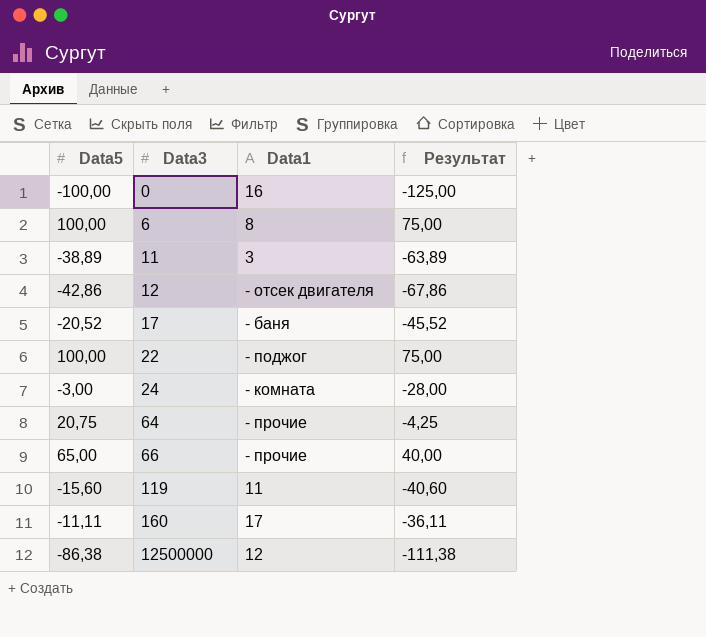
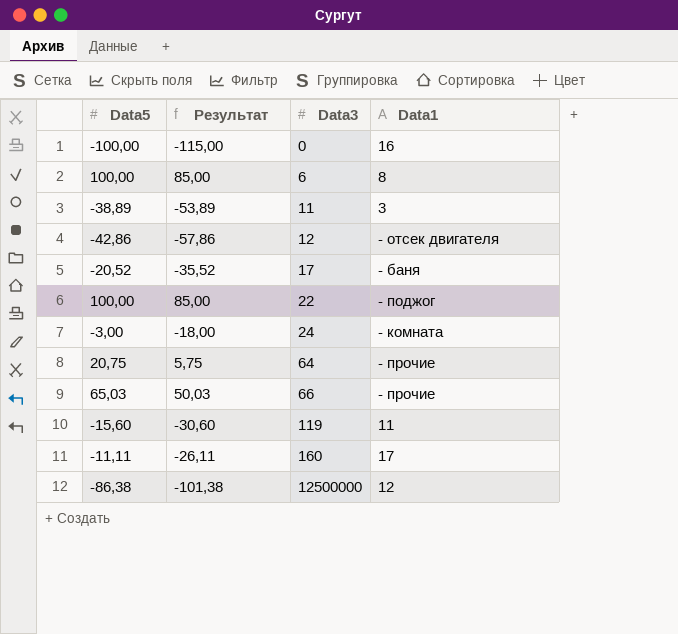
column Результат | formula: [Data5] - 25 -> [Data5] - 15
column Результат | position: 4 -> 2
66 | Data5: 65,00 -> 65,03

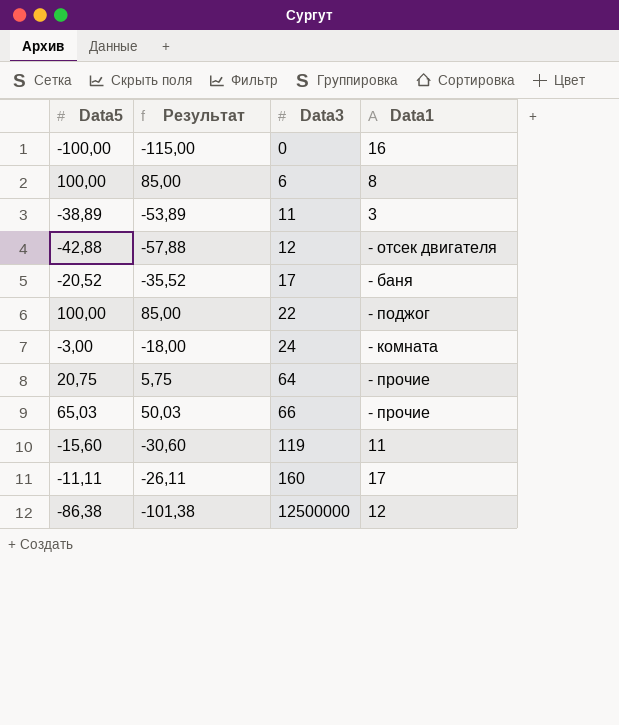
12 | Data5: -42,86 -> -42,88
12 | Результат: -57,86 -> -57,88

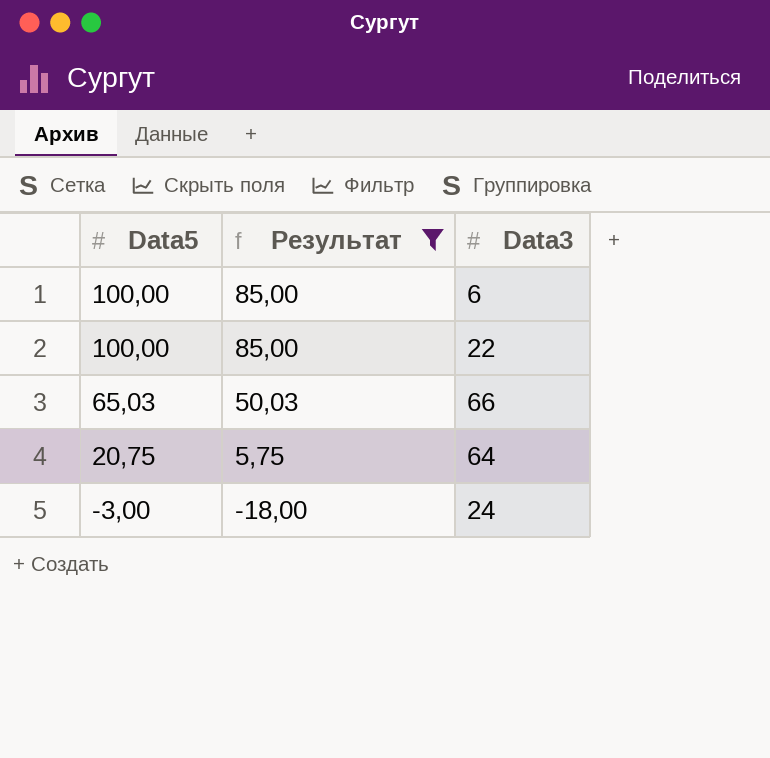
filter: none -> Результат >= -18,00
row order: Data3 ascending -> Data5 descending
column Data1 | position: 4 -> none

